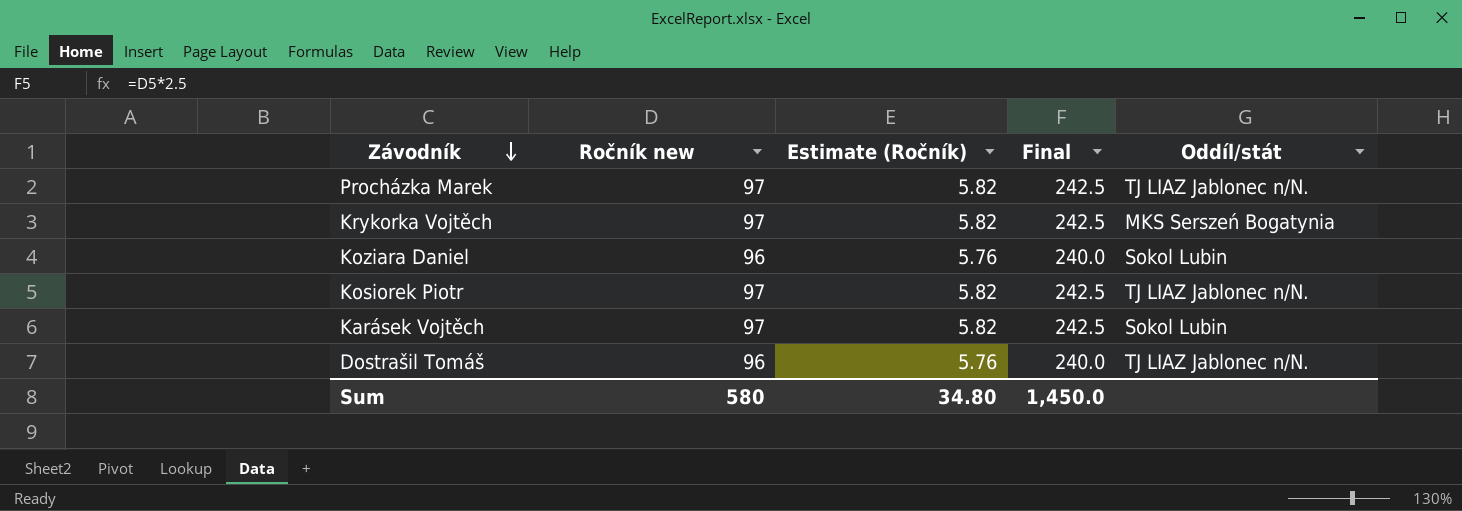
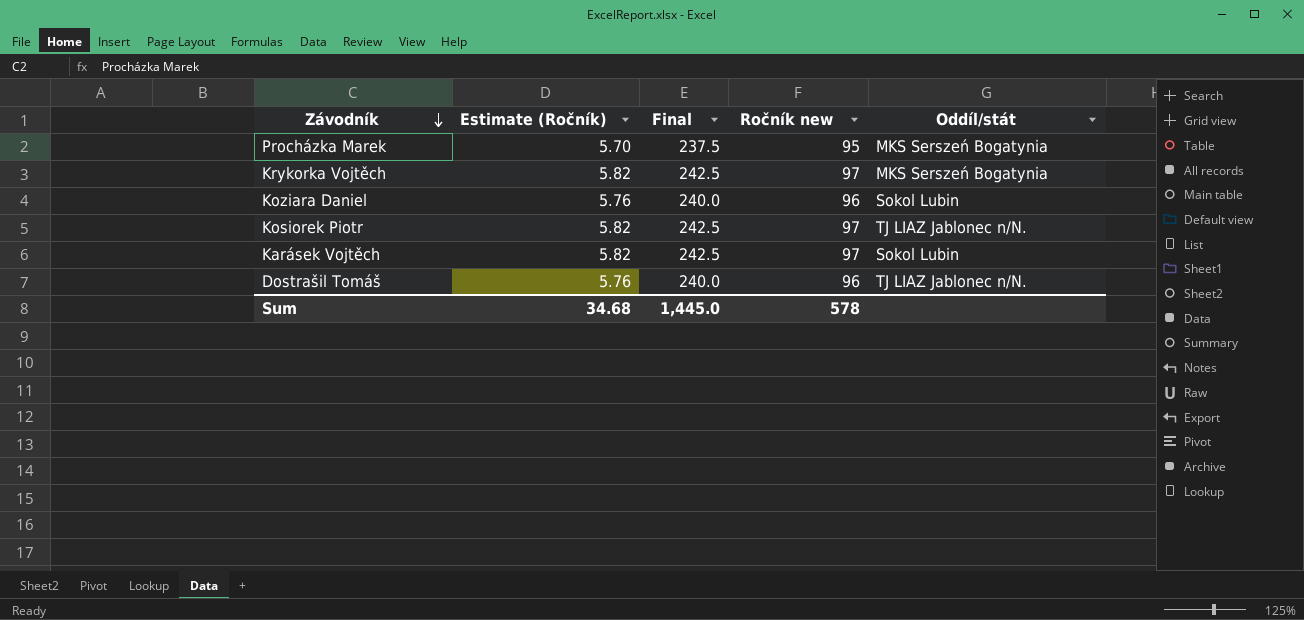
column Ročník new | position: 2 -> 4
Procházka Marek | Estimate (Ročník): 5.82 -> 5.70
Procházka Marek | Final: 242.5 -> 237.5
Procházka Marek | Ročník new: 97 -> 95
Procházka Marek | Oddíl/stát: TJ LIAZ Jablonec n/N. -> MKS Serszeń Bogatynia
Sum | Estimate (Ročník): 34.80 -> 34.68
Sum | Final: 1,450.0 -> 1,445.0
Sum | Ročník new: 580 -> 578

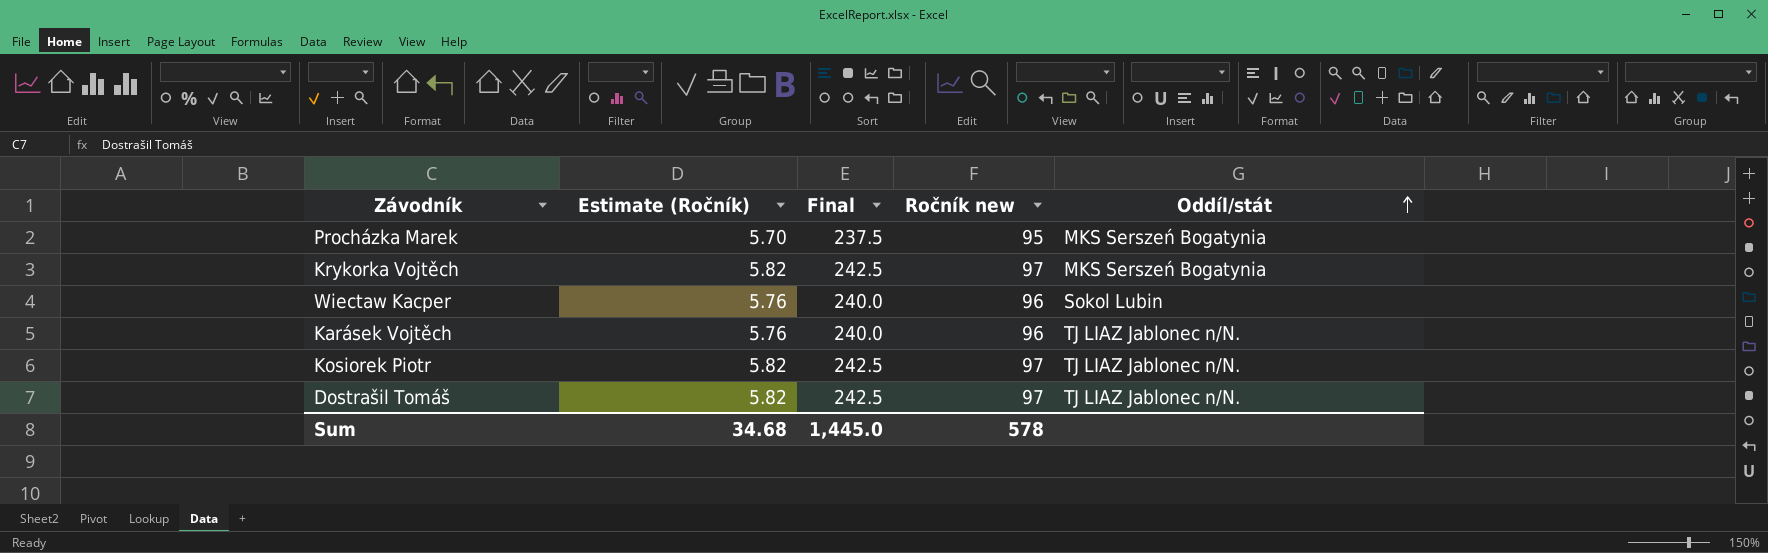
row order: Závodník descending -> Oddíl/stát ascending
row Koziara Daniel: 5.76 | 240.0 | 96 | Sokol Lubin -> none
row Wiectaw Kacper: none -> 5.76 | 240.0 | 96 | Sokol Lubin
Karásek Vojtěch | Estimate (Ročník): 5.82 -> 5.76
Karásek Vojtěch | Final: 242.5 -> 240.0
Karásek Vojtěch | Ročník new: 97 -> 96
Karásek Vojtěch | Oddíl/stát: Sokol Lubin -> TJ LIAZ Jablonec n/N.
Dostrašil Tomáš | Estimate (Ročník): 5.76 -> 5.82
Dostrašil Tomáš | Final: 240.0 -> 242.5
Dostrašil Tomáš | Ročník new: 96 -> 97

